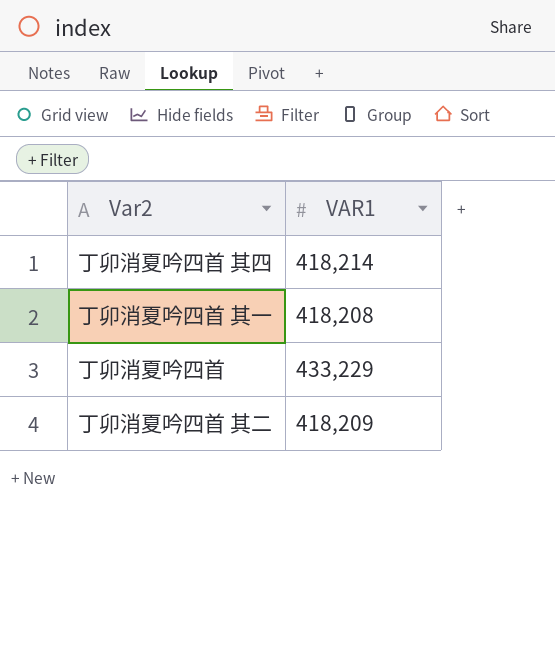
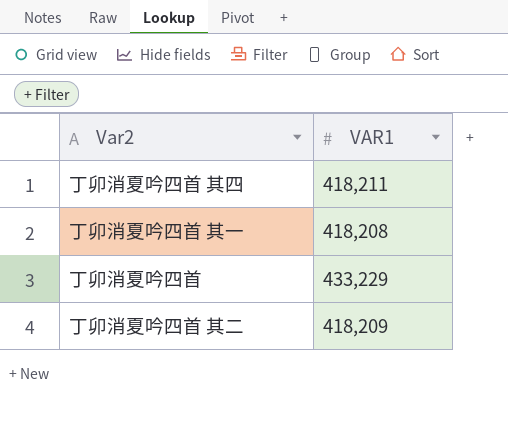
丁卯消夏吟四首 其四 | VAR1: 418,214 -> 418,211

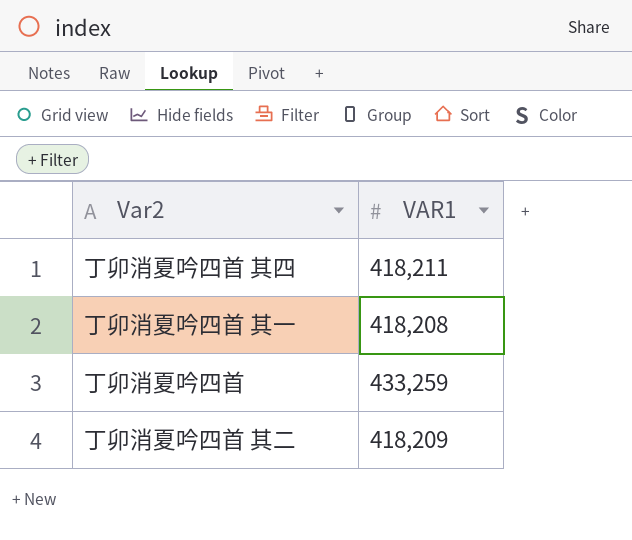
丁卯消夏吟四首 | VAR1: 433,229 -> 433,259

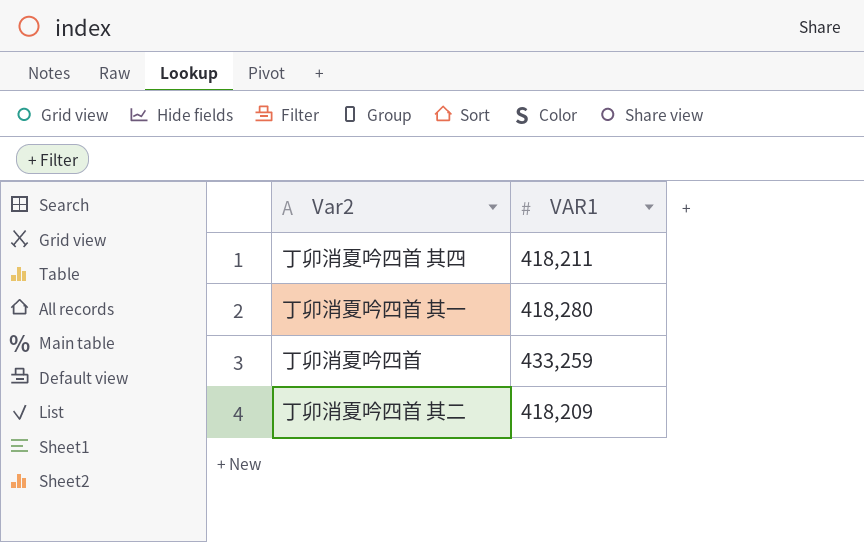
丁卯消夏吟四首 其一 | VAR1: 418,208 -> 418,280

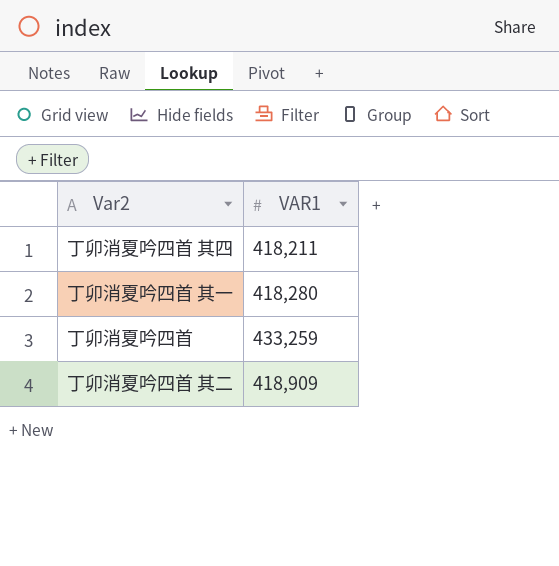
丁卯消夏吟四首 其二 | VAR1: 418,209 -> 418,909

